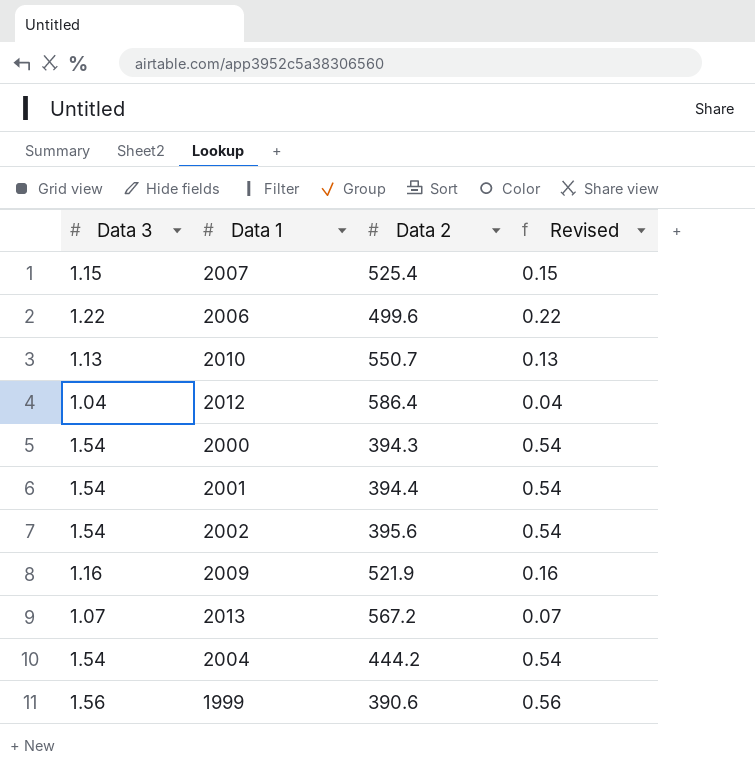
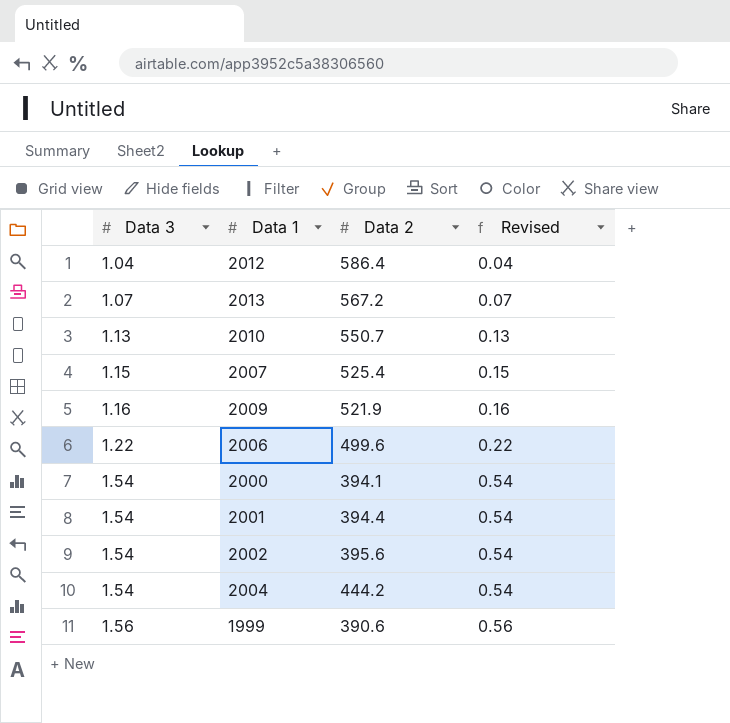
row order: none -> Data 3 ascending
2000 | Data 2: 394.3 -> 394.1

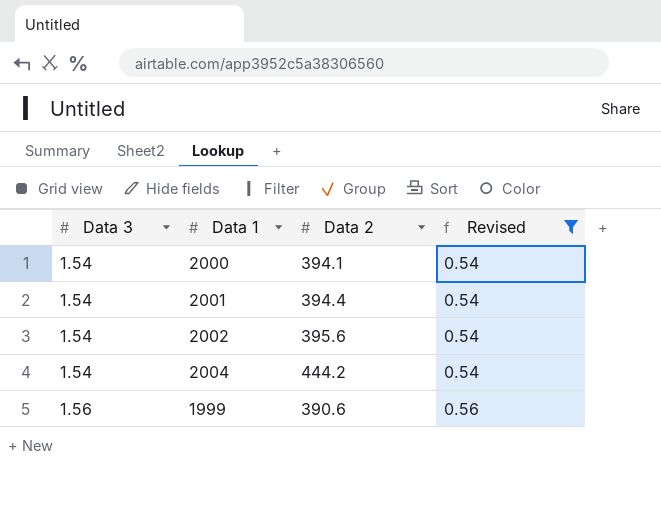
filter: none -> Revised >= 0.54

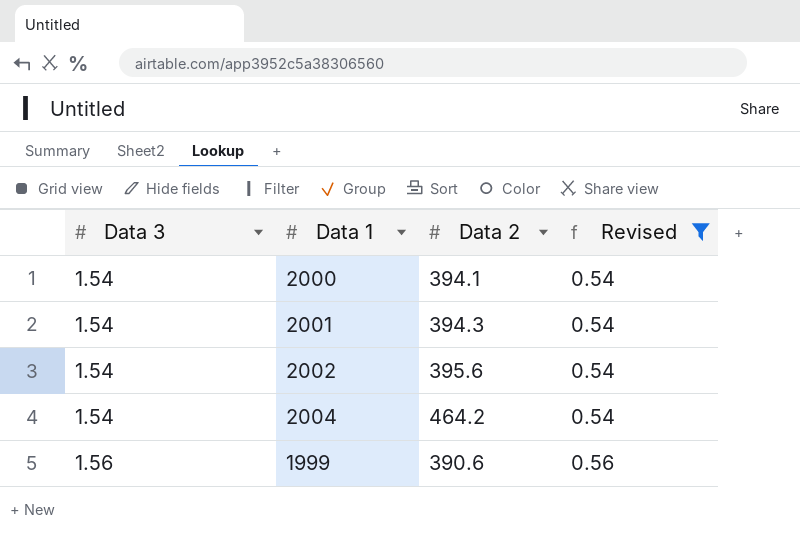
2001 | Data 2: 394.4 -> 394.3
2004 | Data 2: 444.2 -> 464.2

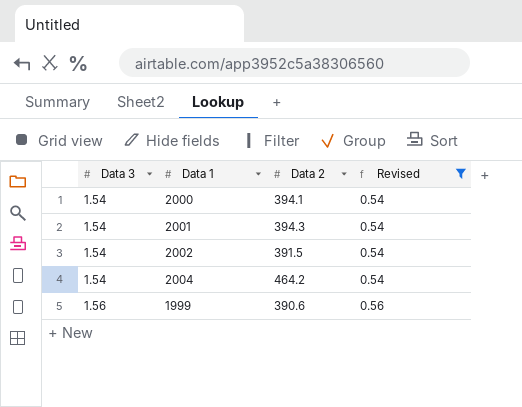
2002 | Data 2: 395.6 -> 391.5

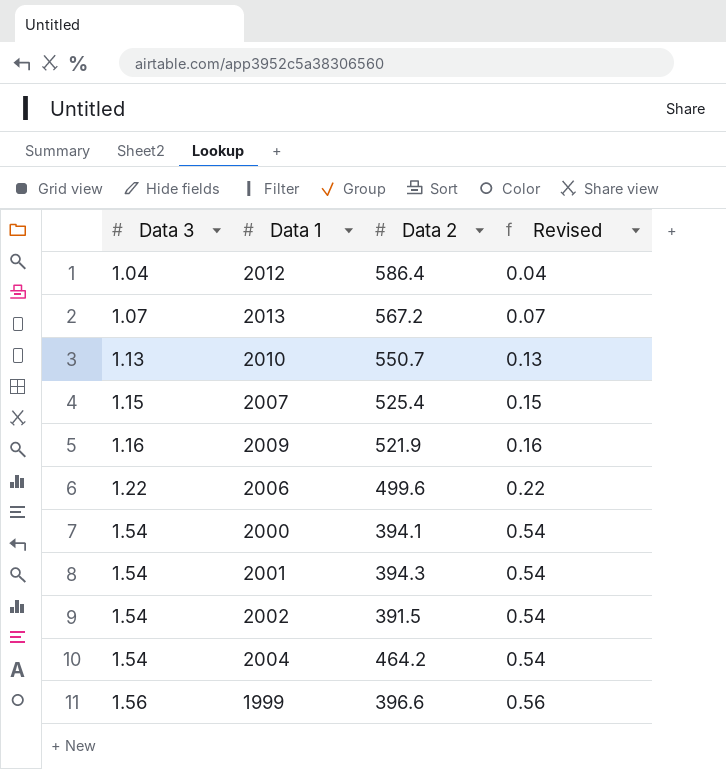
filter: Revised >= 0.54 -> none
1999 | Data 2: 390.6 -> 396.6

